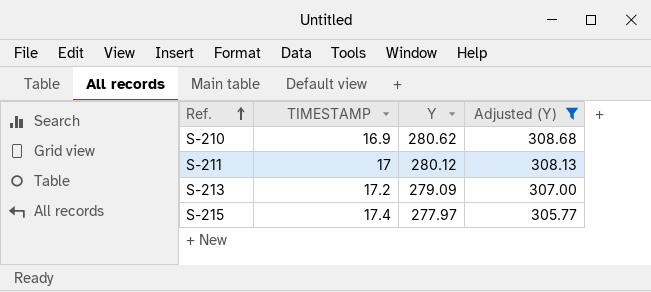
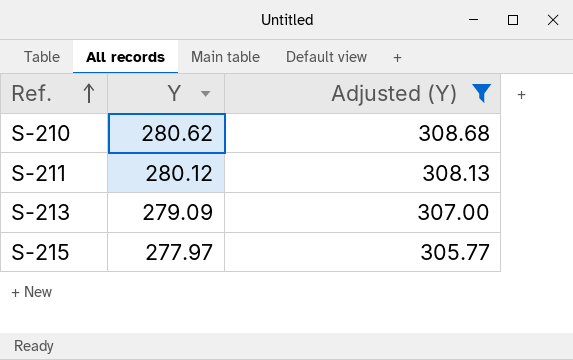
column TIMESTAMP | position: 2 -> none

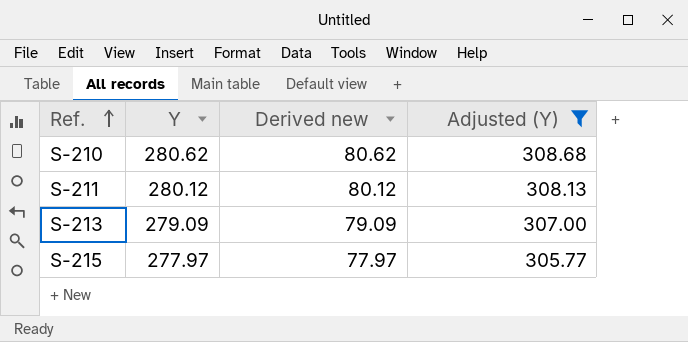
column Derived new | formula: none -> [Y] - 200

